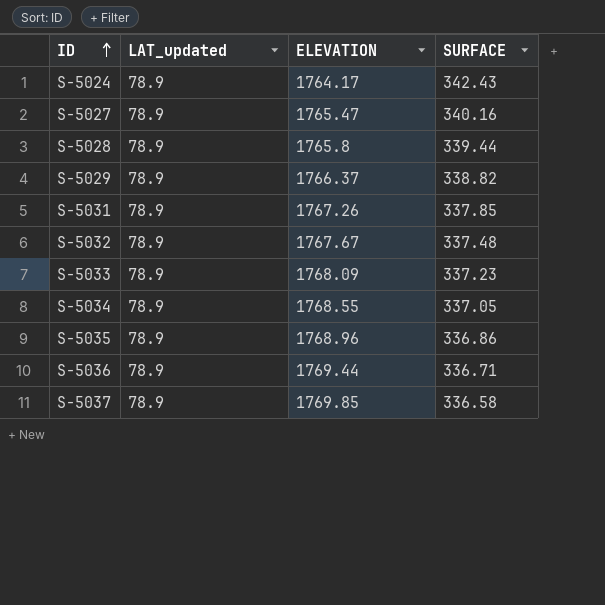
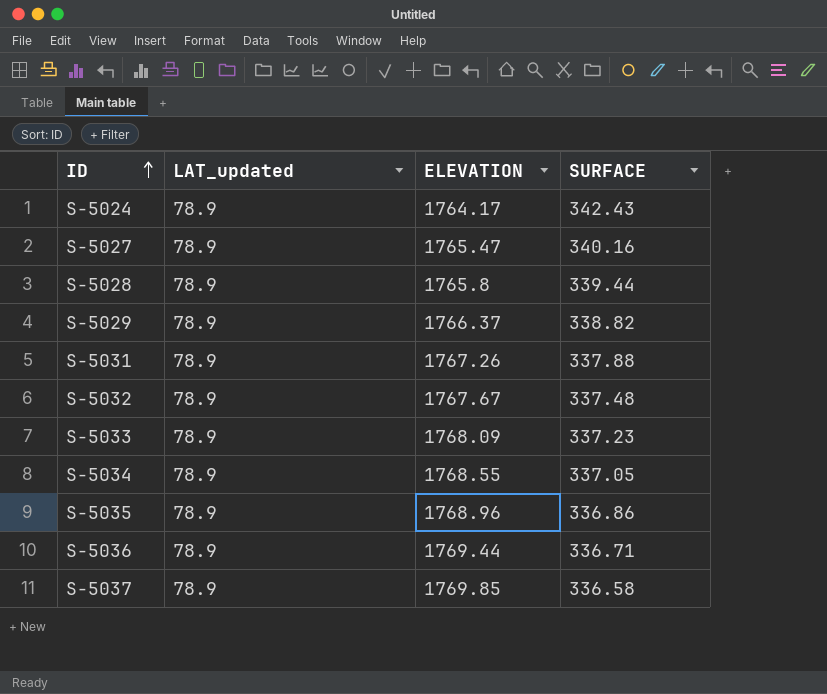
S-5031 | SURFACE: 337.85 -> 337.88

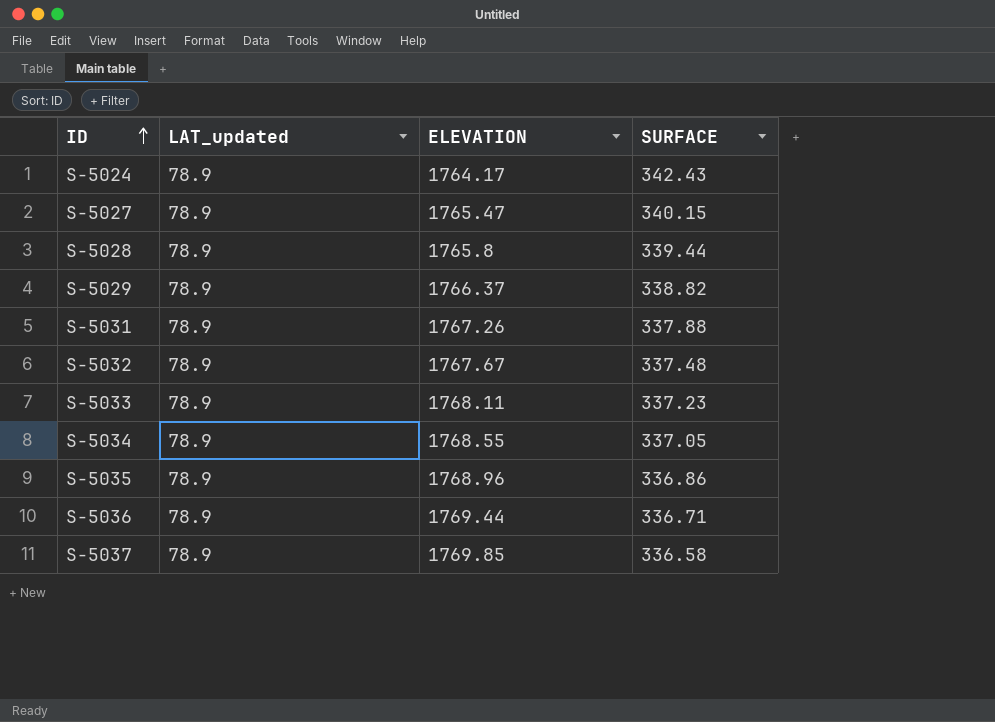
S-5027 | SURFACE: 340.16 -> 340.15
S-5033 | ELEVATION: 1768.09 -> 1768.11

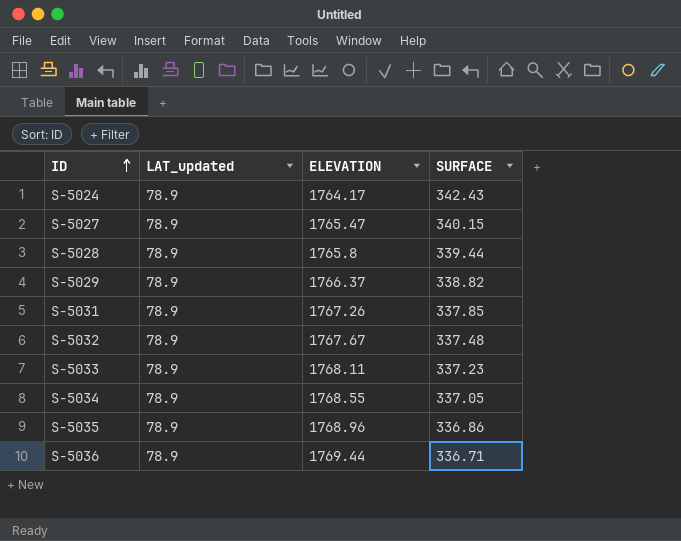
row S-5037: 78.9 | 1769.85 | 336.58 -> none
S-5031 | SURFACE: 337.88 -> 337.85

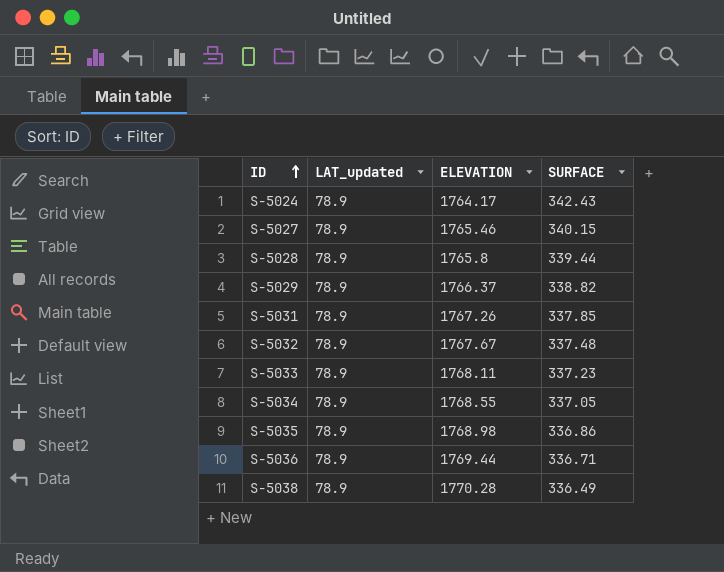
S-5027 | ELEVATION: 1765.47 -> 1765.46
S-5035 | ELEVATION: 1768.96 -> 1768.98
row S-5038: none -> 78.9 | 1770.28 | 336.49

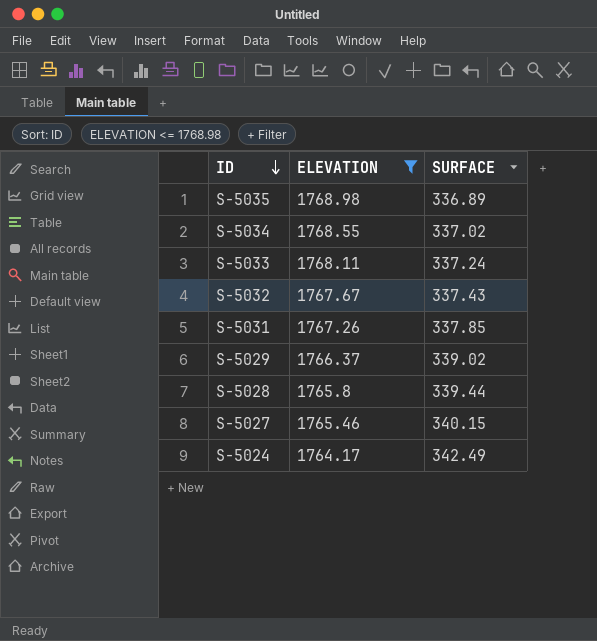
filter: none -> ELEVATION <= 1768.98
row order: ID ascending -> ID descending
column LAT_updated | position: 2 -> none
S-5035 | SURFACE: 336.86 -> 336.89
S-5034 | SURFACE: 337.05 -> 337.02
S-5033 | SURFACE: 337.23 -> 337.24
S-5032 | SURFACE: 337.48 -> 337.43
S-5029 | SURFACE: 338.82 -> 339.02
S-5024 | SURFACE: 342.43 -> 342.49

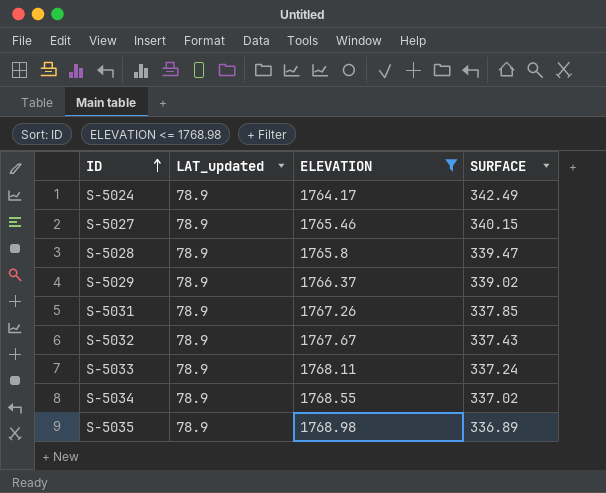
row order: ID descending -> ID ascending
column LAT_updated | position: none -> 2
S-5028 | SURFACE: 339.44 -> 339.47

